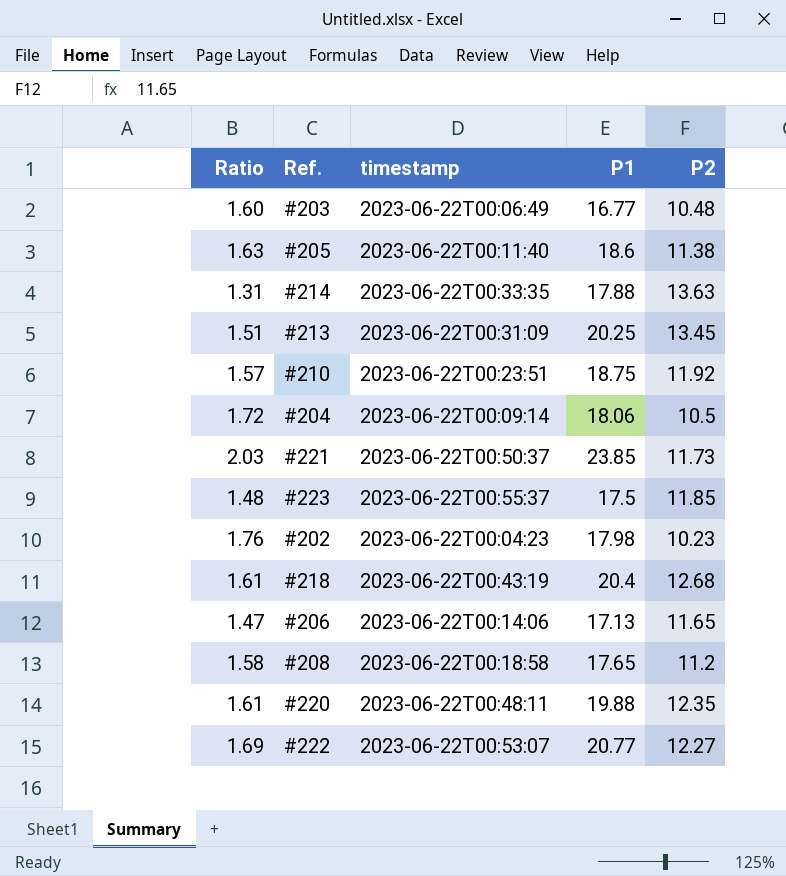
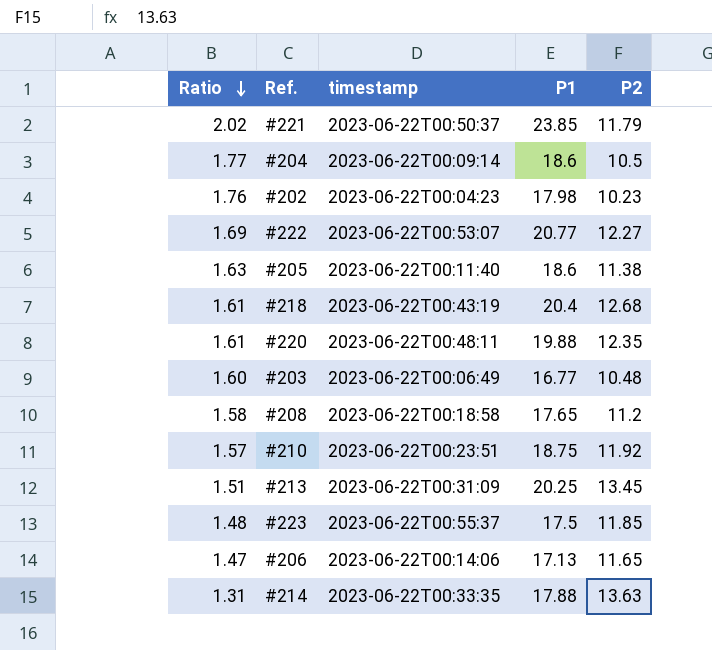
row order: none -> Ratio descending
#221 | Ratio: 2.03 -> 2.02
#221 | P2: 11.73 -> 11.79
#204 | Ratio: 1.72 -> 1.77
#204 | P1: 18.06 -> 18.6

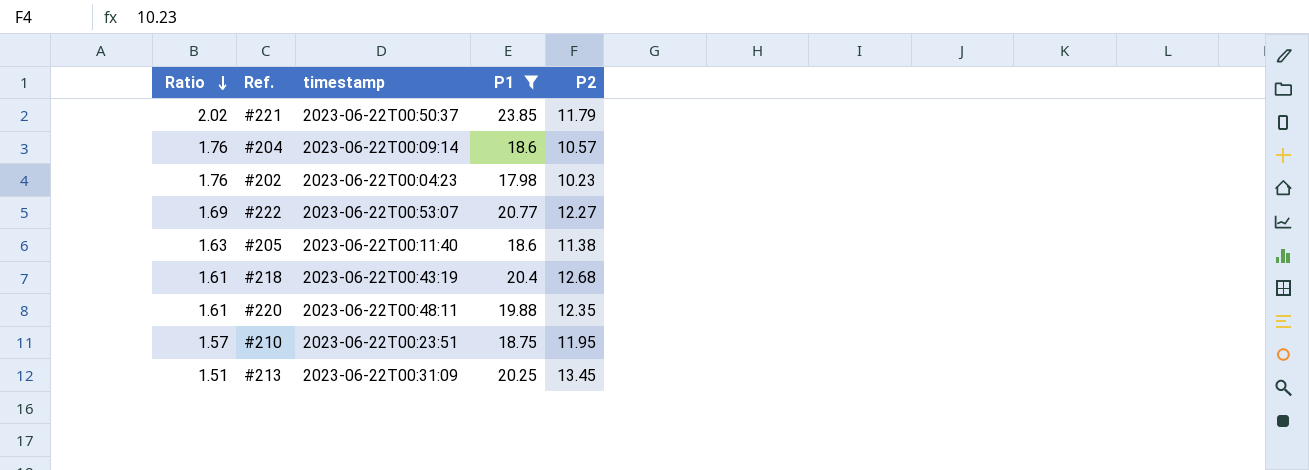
filter: none -> P1 >= 17.98
#204 | Ratio: 1.77 -> 1.76
#204 | P2: 10.5 -> 10.57
#210 | P2: 11.92 -> 11.95

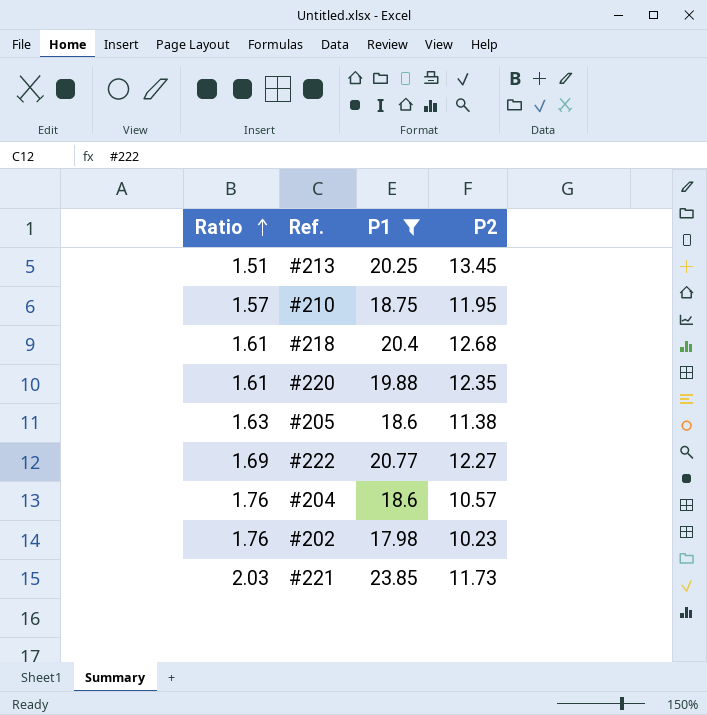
row order: Ratio descending -> Ratio ascending
column timestamp | position: 3 -> none
#221 | Ratio: 2.02 -> 2.03
#221 | P2: 11.79 -> 11.73

